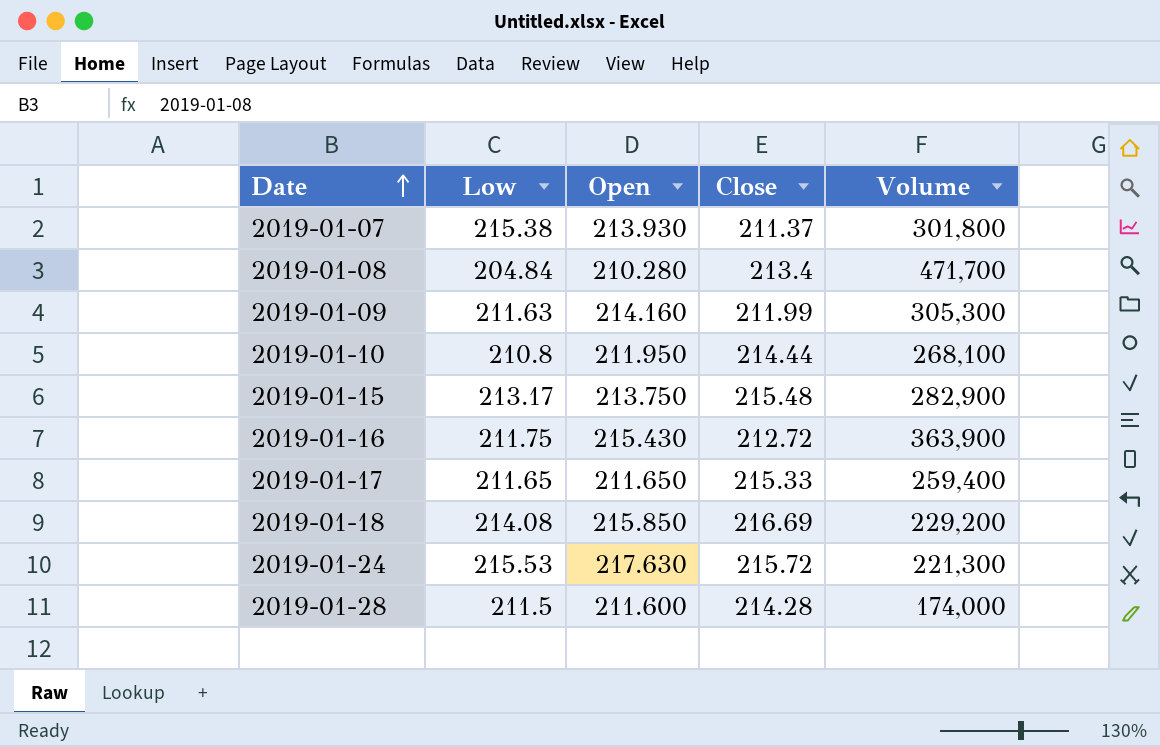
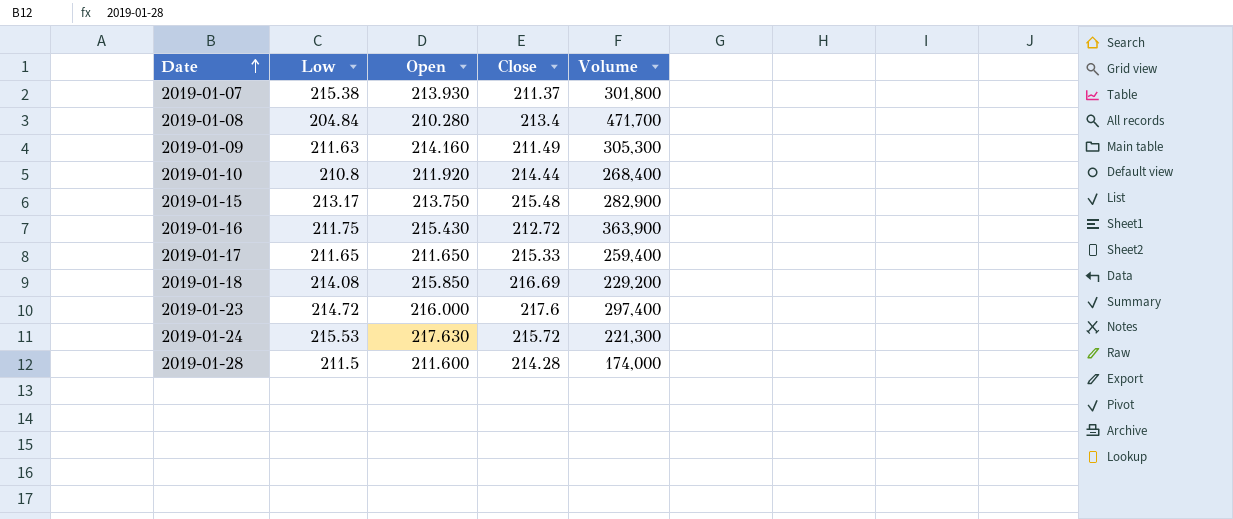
2019-01-09 | Close: 211.99 -> 211.49
2019-01-10 | Open: 211.950 -> 211.920
2019-01-10 | Volume: 268,100 -> 268,400
row 2019-01-23: none -> 214.72 | 216.000 | 217.6 | 297,400

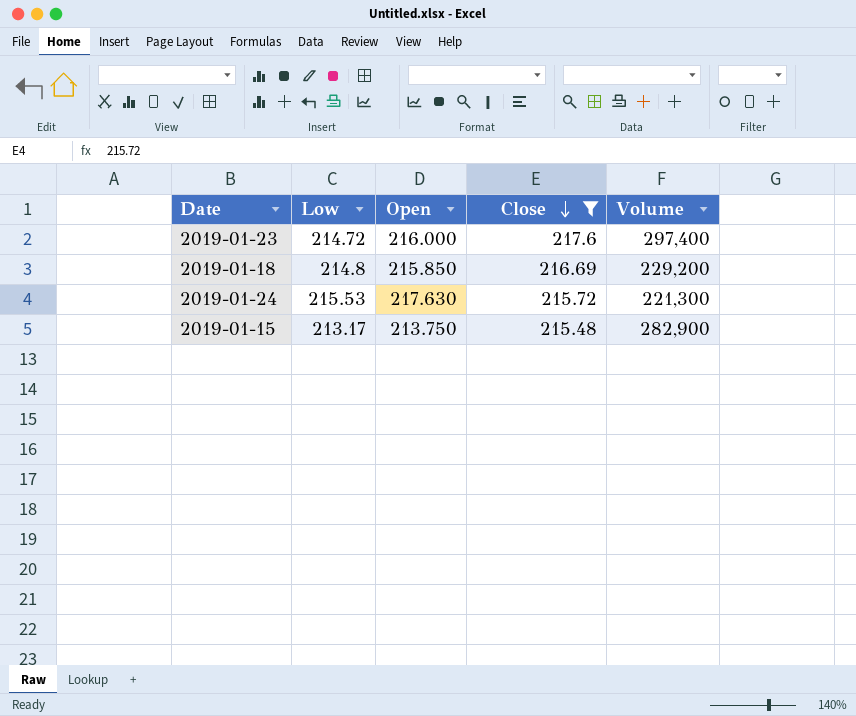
filter: none -> Close >= 215.48
row order: Date ascending -> Close descending
2019-01-18 | Low: 214.08 -> 214.8

